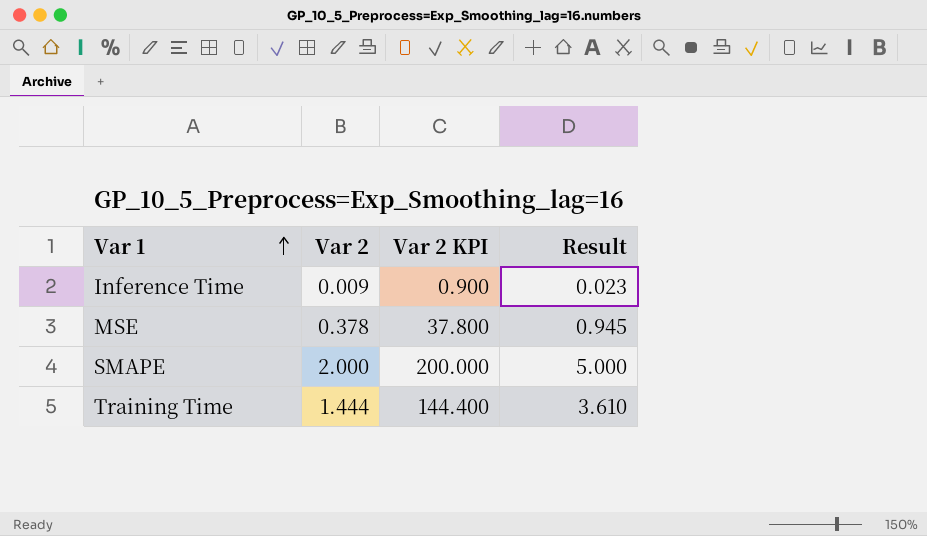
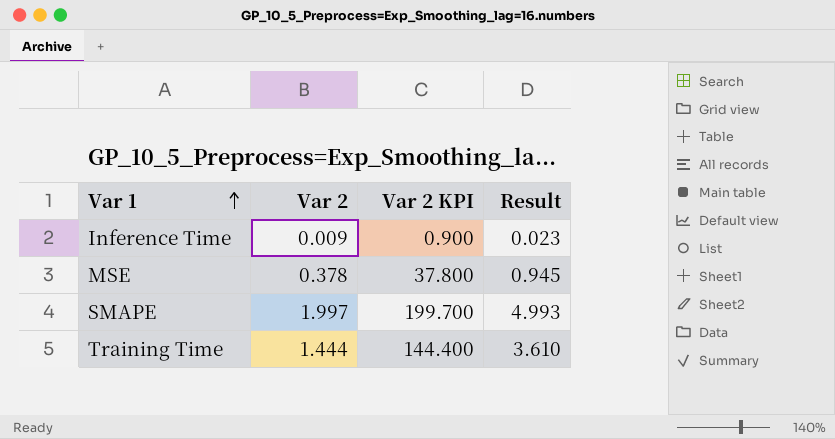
SMAPE | Var 2: 2.000 -> 1.997
SMAPE | Var 2 KPI: 200.000 -> 199.700
SMAPE | Result: 5.000 -> 4.993

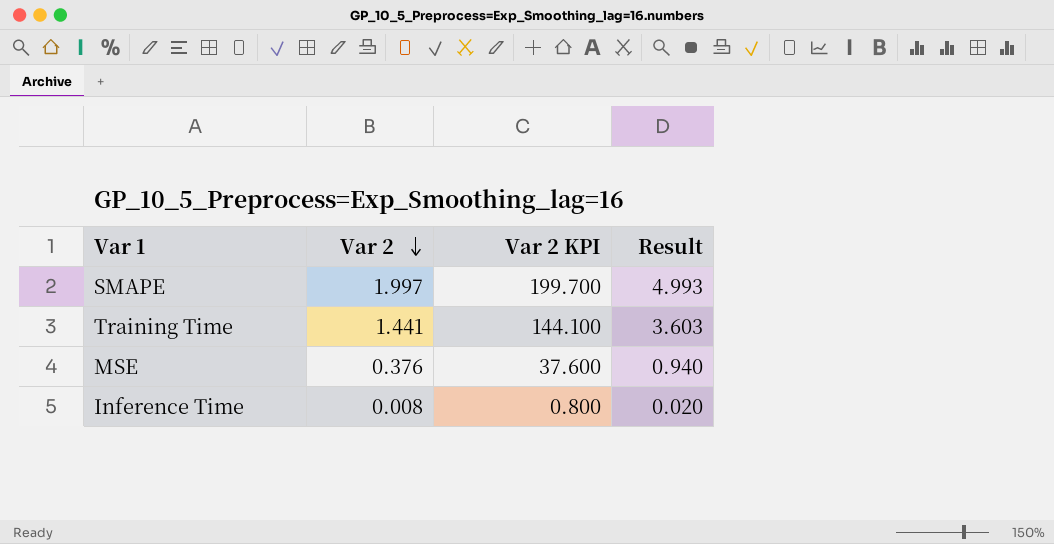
row order: Var 1 ascending -> Var 2 descending
Training Time | Var 2: 1.444 -> 1.441
Training Time | Var 2 KPI: 144.400 -> 144.100
Training Time | Result: 3.610 -> 3.603
MSE | Var 2: 0.378 -> 0.376
MSE | Var 2 KPI: 37.800 -> 37.600
MSE | Result: 0.945 -> 0.940
Inference Time | Var 2: 0.009 -> 0.008
Inference Time | Var 2 KPI: 0.900 -> 0.800
Inference Time | Result: 0.023 -> 0.020

